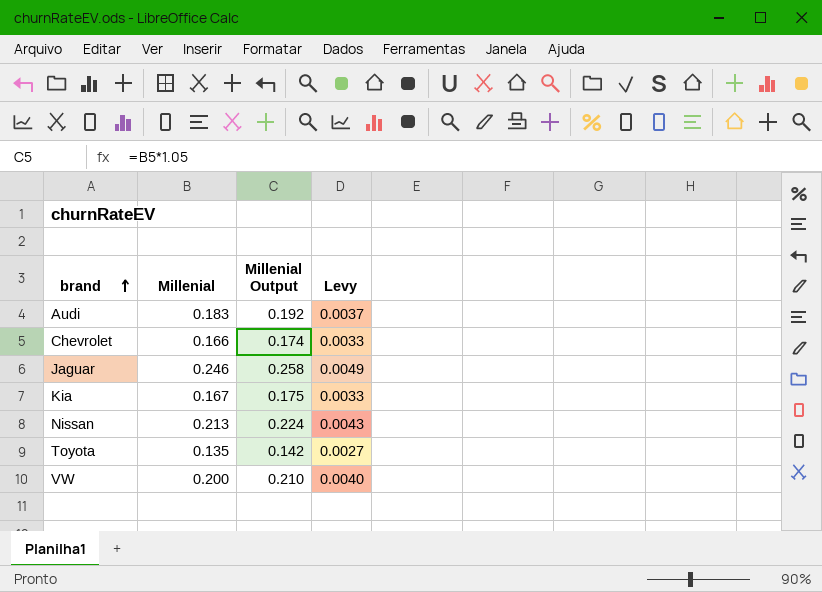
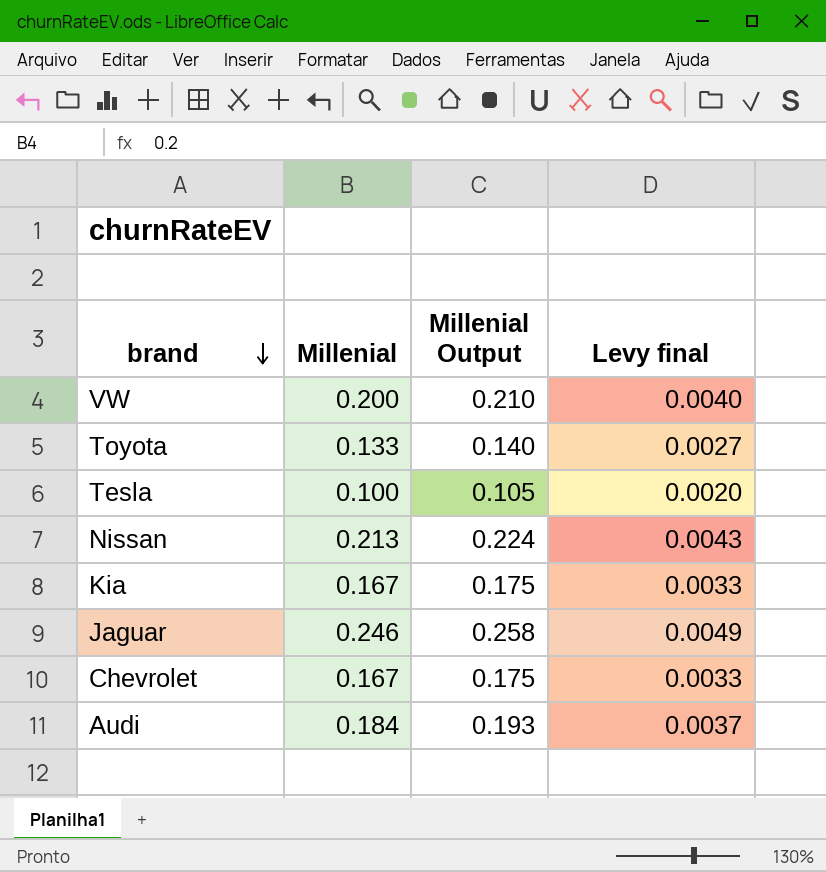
row order: brand ascending -> brand descending
column name: Levy -> Levy final
Toyota | Millenial: 0.135 -> 0.133
Toyota | Millenial Output: 0.142 -> 0.140
row Tesla: none -> 0.100 | 0.105 | 0.0020
Chevrolet | Millenial: 0.166 -> 0.167
Chevrolet | Millenial Output: 0.174 -> 0.175
Audi | Millenial: 0.183 -> 0.184
Audi | Millenial Output: 0.192 -> 0.193

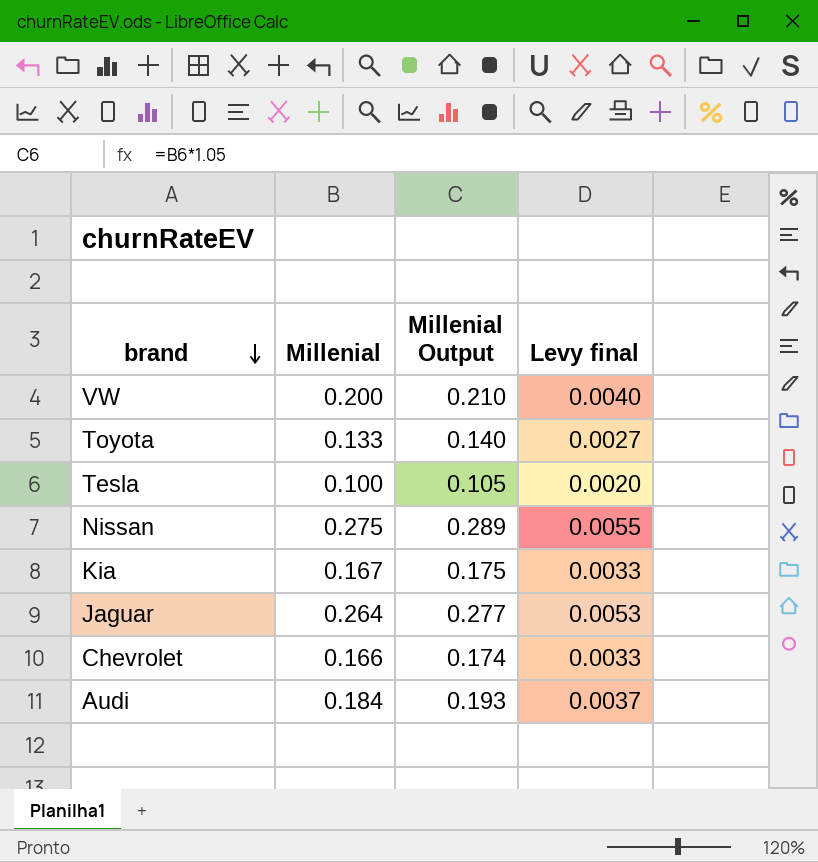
Nissan | Millenial: 0.213 -> 0.275
Nissan | Millenial Output: 0.224 -> 0.289
Nissan | Levy final: 0.0043 -> 0.0055
Jaguar | Millenial: 0.246 -> 0.264
Jaguar | Millenial Output: 0.258 -> 0.277
Jaguar | Levy final: 0.0049 -> 0.0053
Chevrolet | Millenial: 0.167 -> 0.166
Chevrolet | Millenial Output: 0.175 -> 0.174

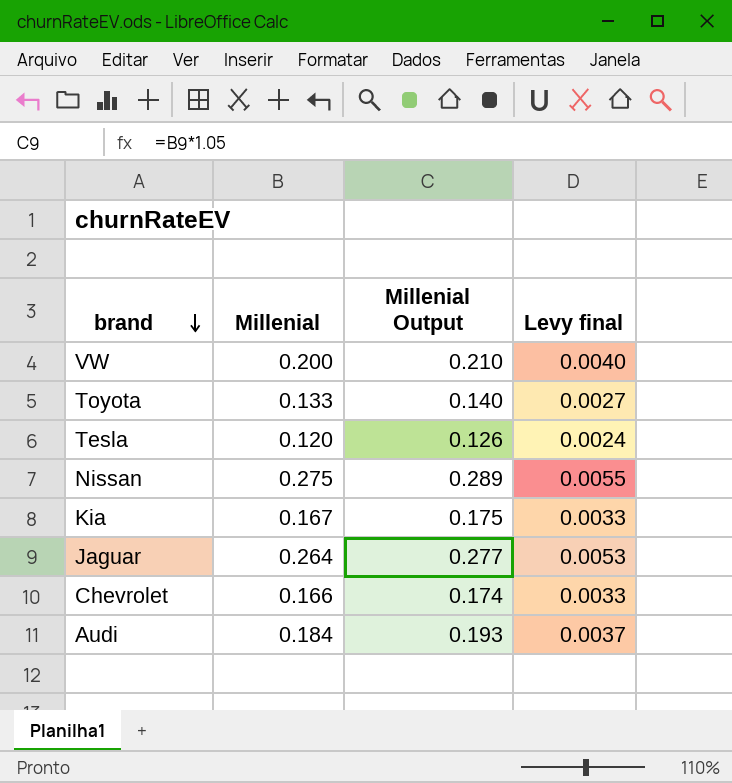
Tesla | Millenial: 0.100 -> 0.120
Tesla | Millenial Output: 0.105 -> 0.126
Tesla | Levy final: 0.0020 -> 0.0024

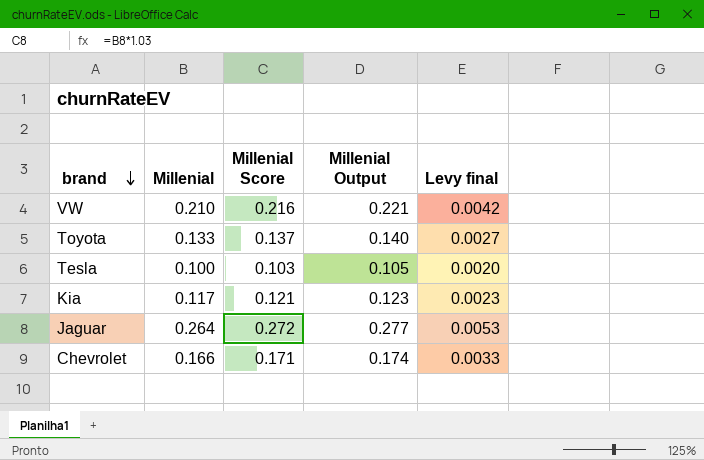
column Millenial Score | formula: none -> [Millenial] * 1.03
row Nissan: 0.275 | 0.289 | 0.0055 -> none
row Audi: 0.184 | 0.193 | 0.0037 -> none
VW | Millenial: 0.200 -> 0.210
VW | Millenial Output: 0.210 -> 0.221
VW | Levy final: 0.0040 -> 0.0042
Tesla | Millenial: 0.120 -> 0.100
Tesla | Millenial Output: 0.126 -> 0.105
Tesla | Levy final: 0.0024 -> 0.0020
Kia | Millenial: 0.167 -> 0.117
Kia | Millenial Output: 0.175 -> 0.123
Kia | Levy final: 0.0033 -> 0.0023

